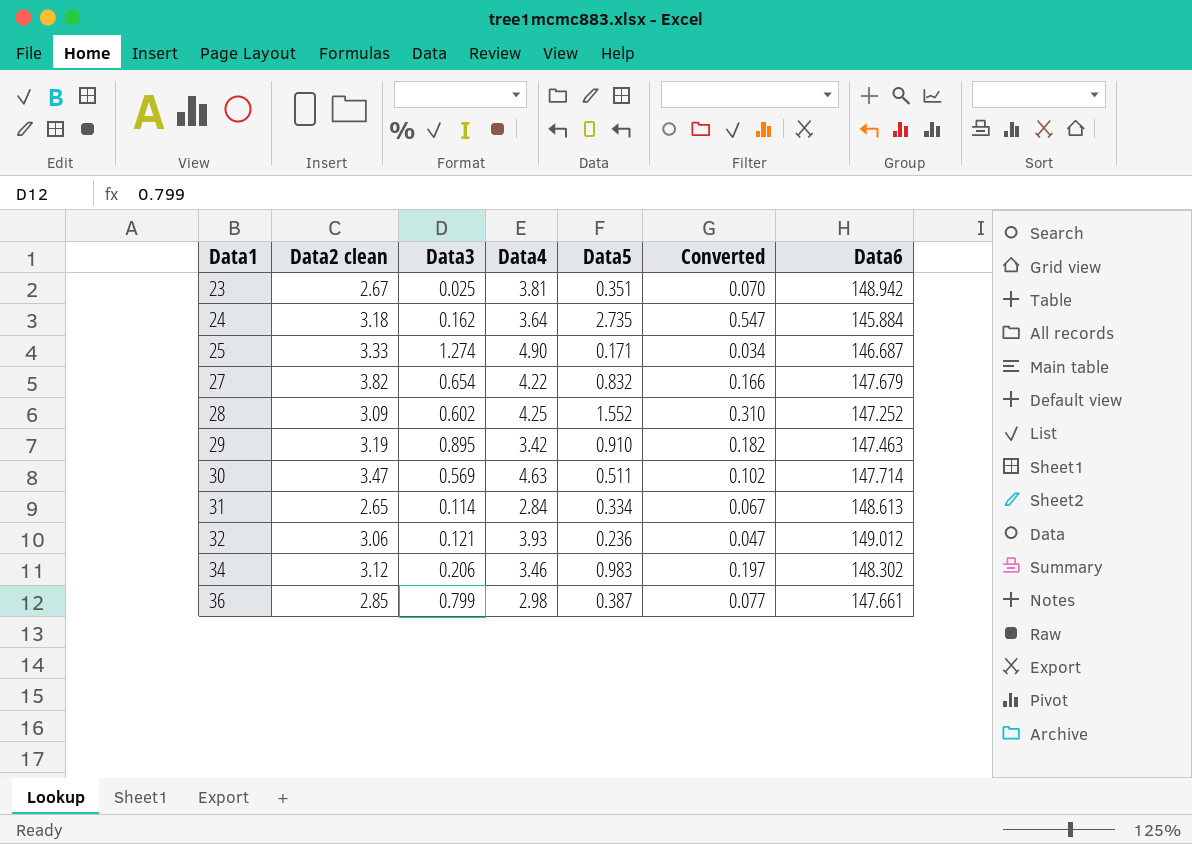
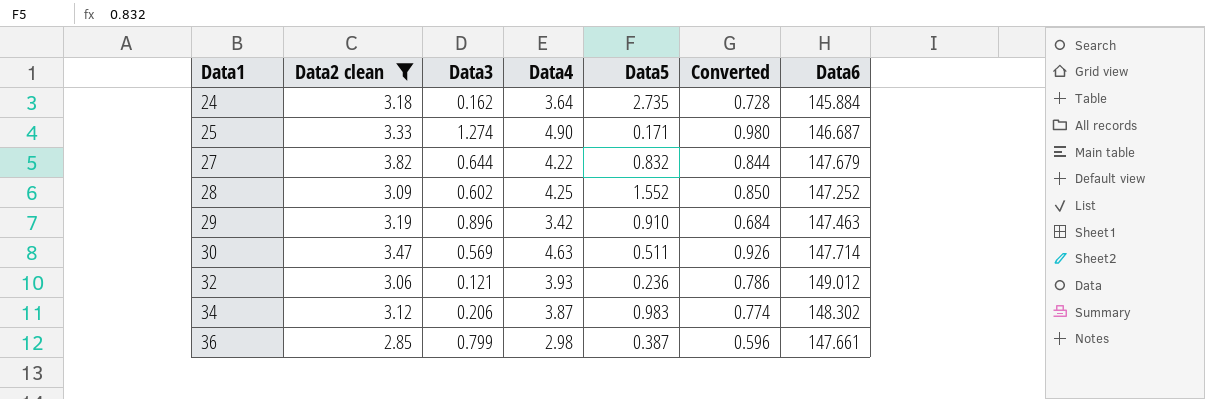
filter: none -> Data2 clean >= 2.85
column Converted | formula: [Data5] * 0.2 -> [Data4] * 0.2
27 | Data3: 0.654 -> 0.644
29 | Data3: 0.895 -> 0.896
34 | Data4: 3.46 -> 3.87

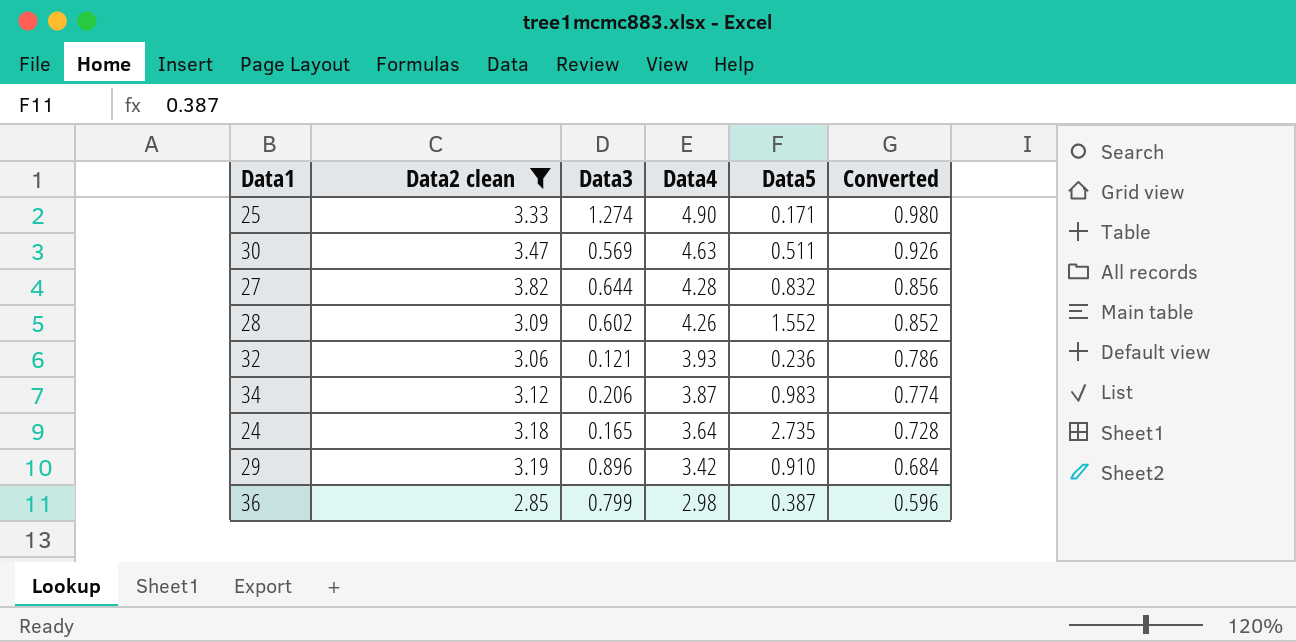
row order: Data1 ascending -> Data4 descending
column Data6 | position: 7 -> none
27 | Data4: 4.22 -> 4.28
27 | Converted: 0.844 -> 0.856
28 | Data4: 4.25 -> 4.26
28 | Converted: 0.850 -> 0.852
24 | Data3: 0.162 -> 0.165

